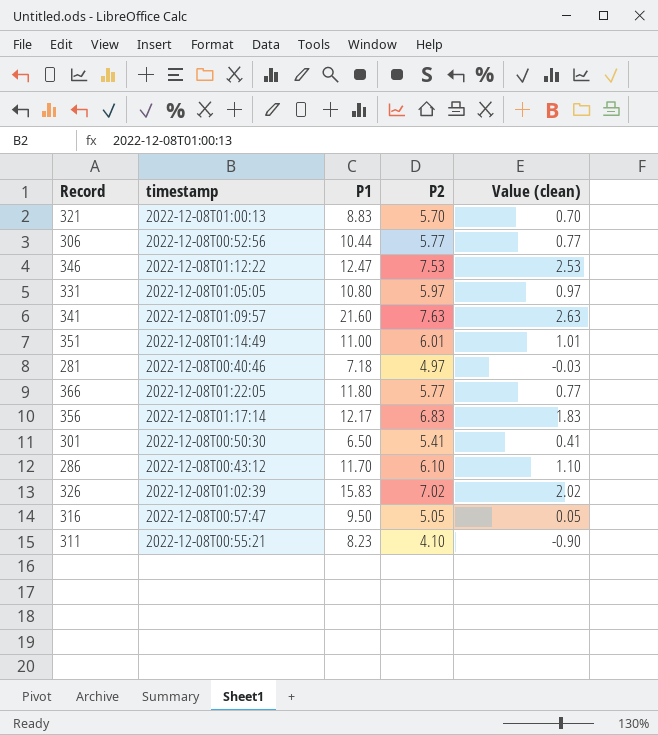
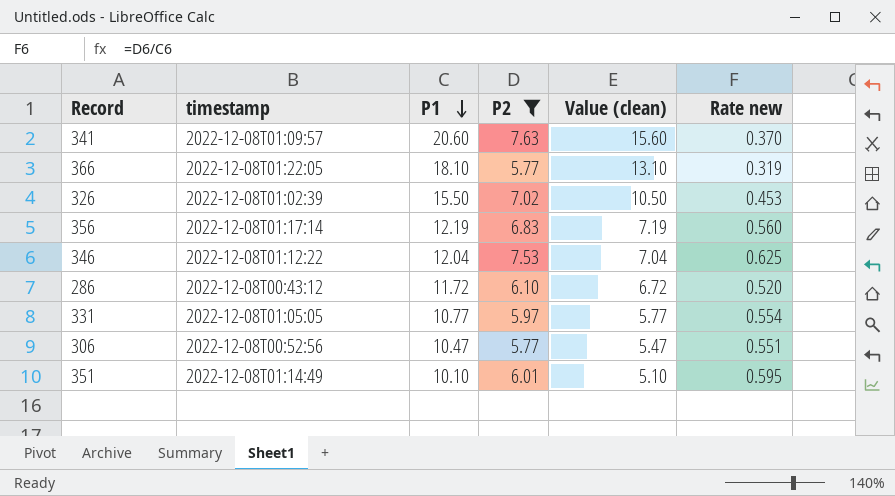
filter: none -> P2 >= 5.77
row order: none -> P1 descending
column Value (clean) | formula: [P2] - 5 -> [P1] - 5
column Rate new | formula: none -> [P2] / [P1]
341 | P1: 21.60 -> 20.60
366 | P1: 11.80 -> 18.10
326 | P1: 15.83 -> 15.50
356 | P1: 12.17 -> 12.19
346 | P1: 12.47 -> 12.04
286 | P1: 11.70 -> 11.72
331 | P1: 10.80 -> 10.77
306 | P1: 10.44 -> 10.47
351 | P1: 11.00 -> 10.10

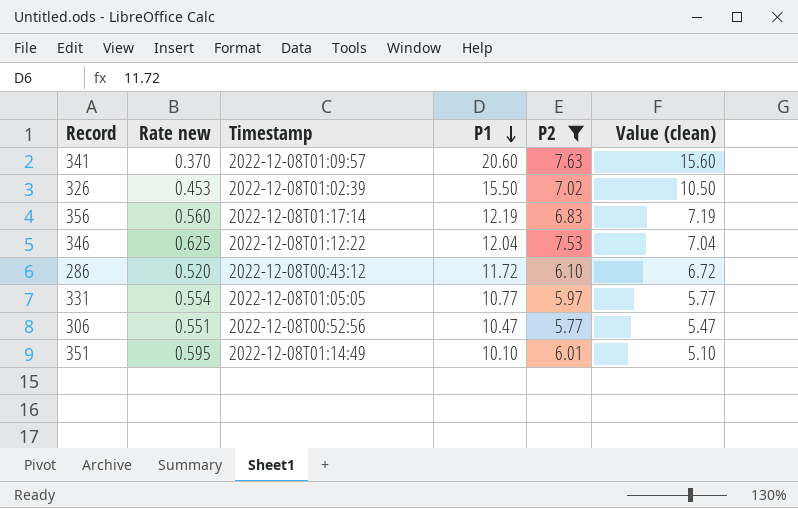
column Rate new | position: 6 -> 2
column name: timestamp -> Timestamp
row 366: 2022-12-08T01:22:05 | 18.10 | 5.77 | 13.10 | 0.319 -> none

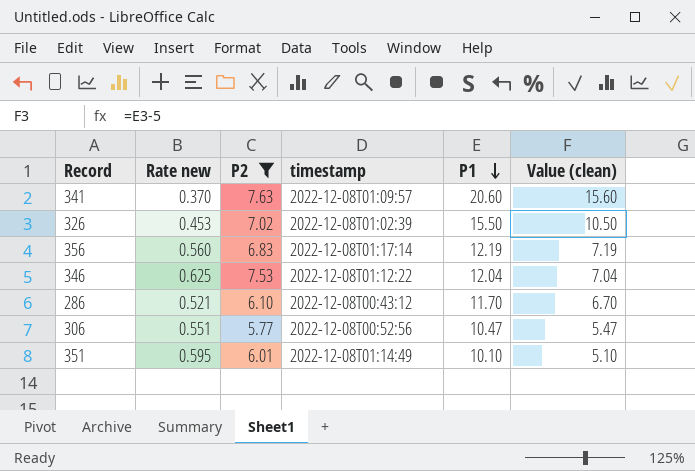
column P2 | position: 5 -> 3
column name: Timestamp -> timestamp
row 331: 0.554 | 2022-12-08T01:05:05 | 10.77 | 5.97 | 5.77 -> none
286 | Rate new: 0.520 -> 0.521
286 | P1: 11.72 -> 11.70
286 | Value (clean): 6.72 -> 6.70

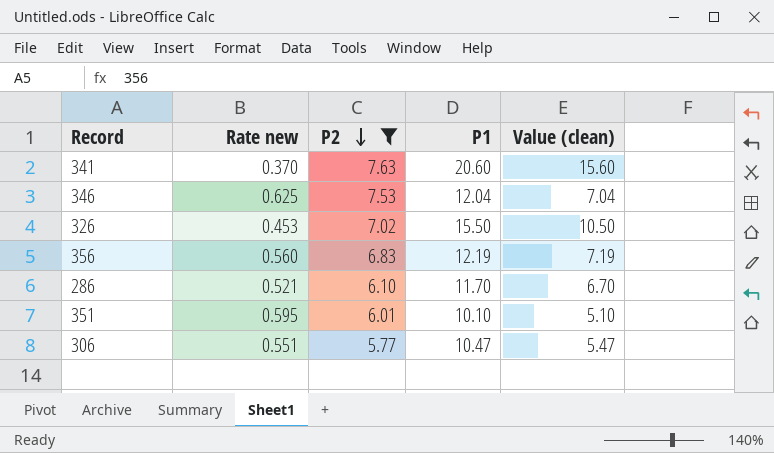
row order: P1 descending -> P2 descending
column timestamp | position: 4 -> none

